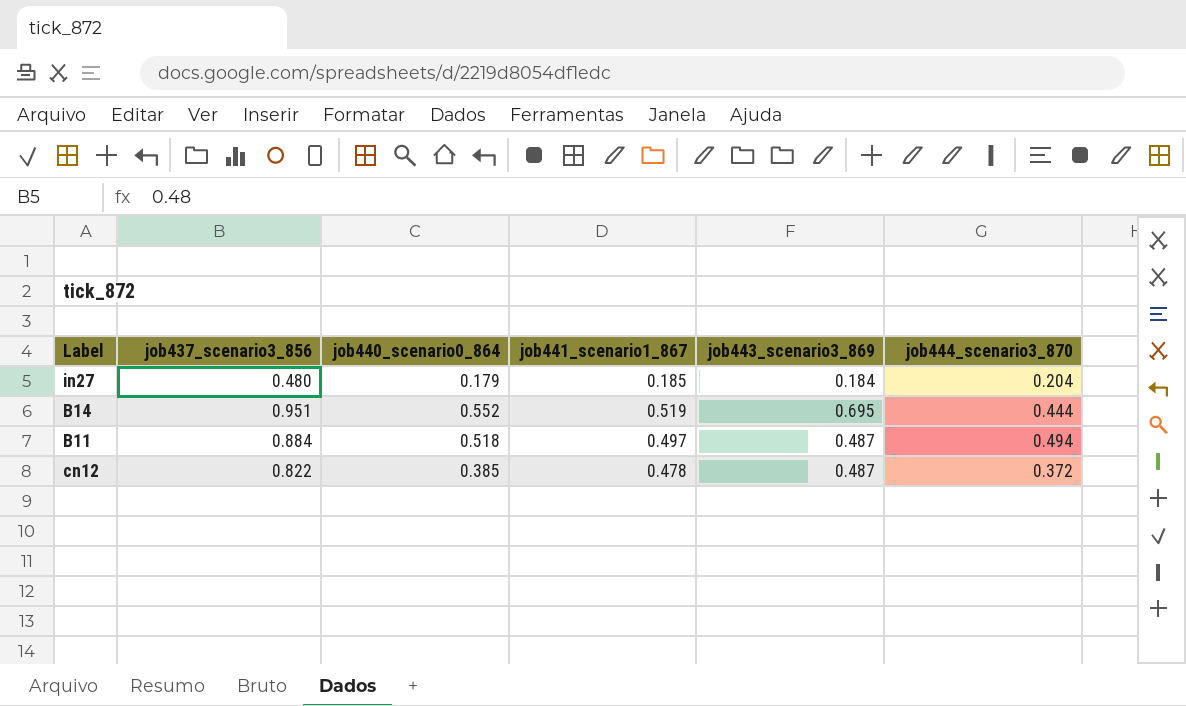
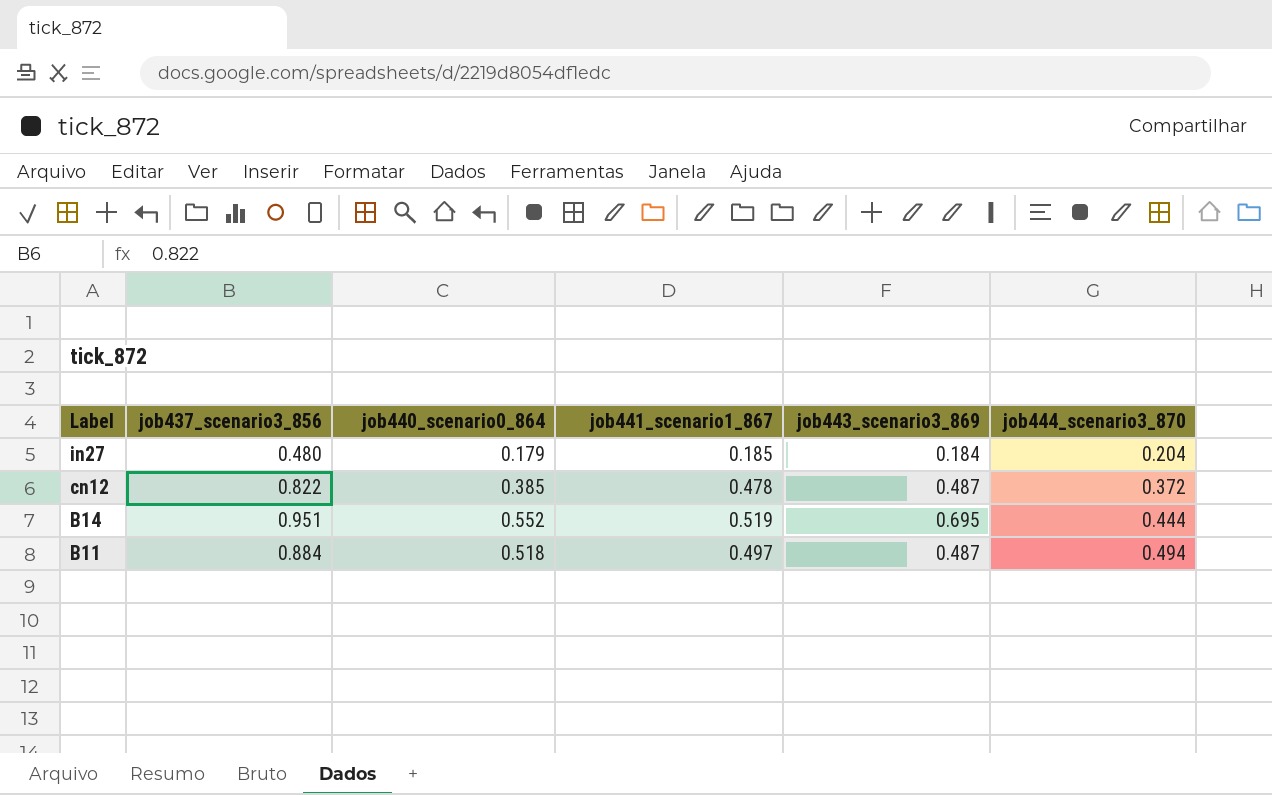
row order: none -> Label descending

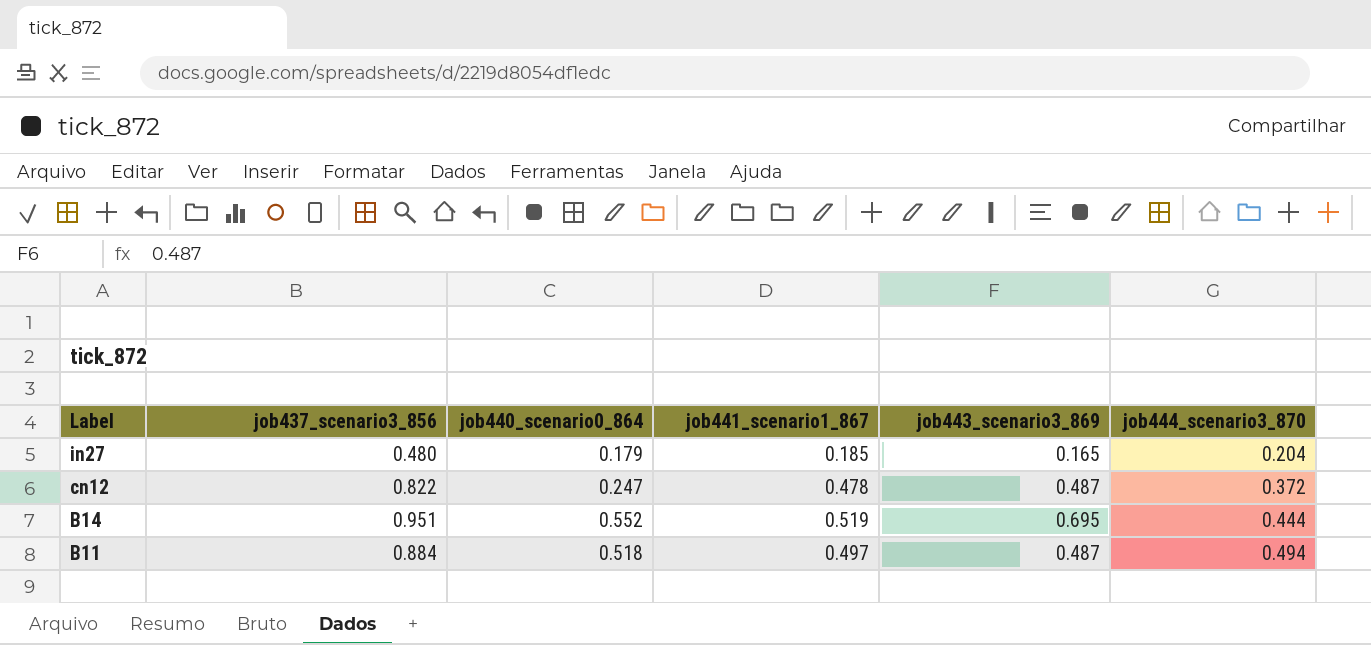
in27 | job443_scenario3_869: 0.184 -> 0.165
cn12 | job440_scenario0_864: 0.385 -> 0.247

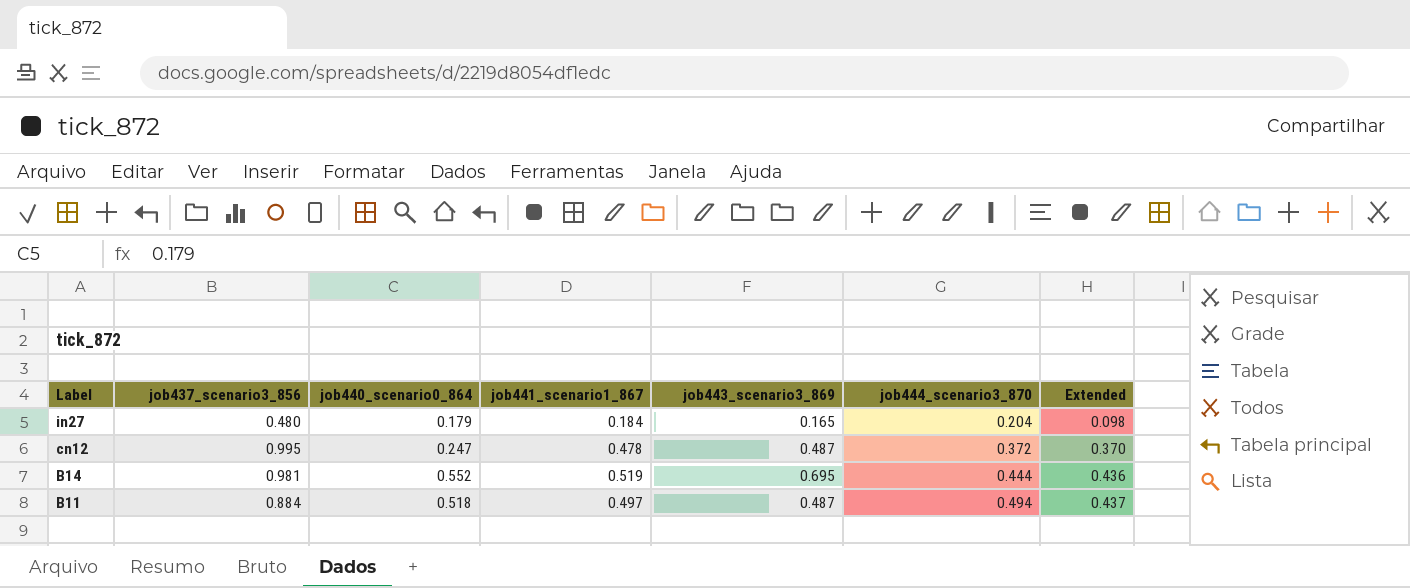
column Extended | formula: none -> [job437_scenario3_856] * [job444_scenario3_870]
in27 | job441_scenario1_867: 0.185 -> 0.184
cn12 | job437_scenario3_856: 0.822 -> 0.995
B14 | job437_scenario3_856: 0.951 -> 0.981

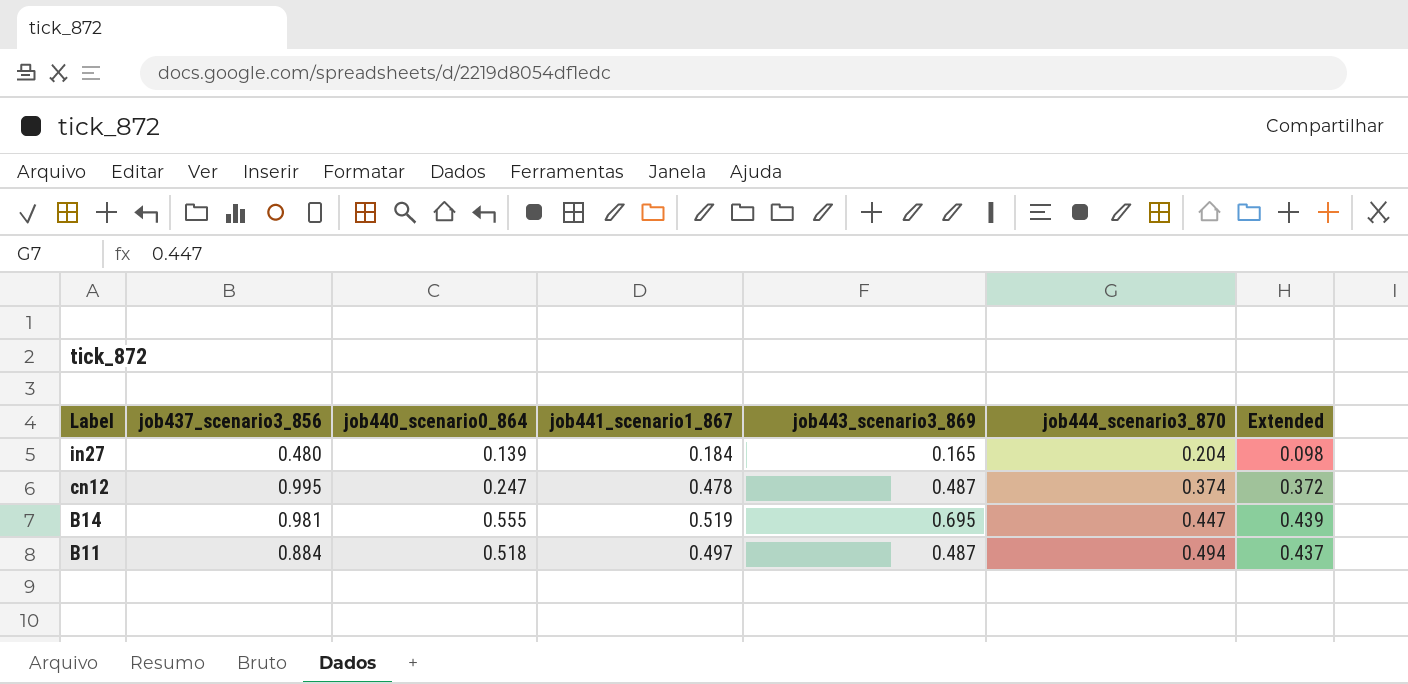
in27 | job440_scenario0_864: 0.179 -> 0.139
cn12 | job444_scenario3_870: 0.372 -> 0.374
cn12 | Extended: 0.370 -> 0.372
B14 | job440_scenario0_864: 0.552 -> 0.555
B14 | job444_scenario3_870: 0.444 -> 0.447
B14 | Extended: 0.436 -> 0.439

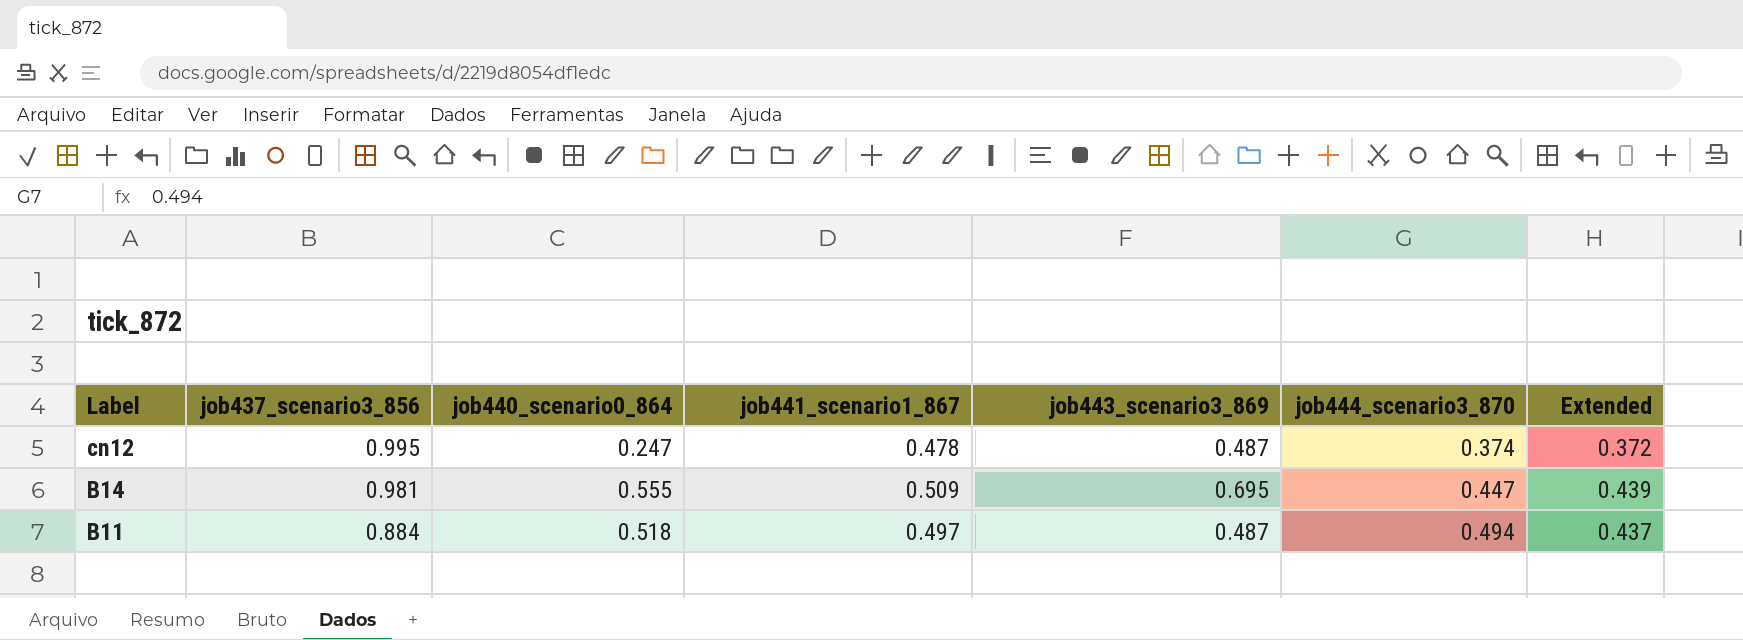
row in27: 0.480 | 0.139 | 0.184 | 0.165 | 0.204 | 0.098 -> none
B14 | job441_scenario1_867: 0.519 -> 0.509

